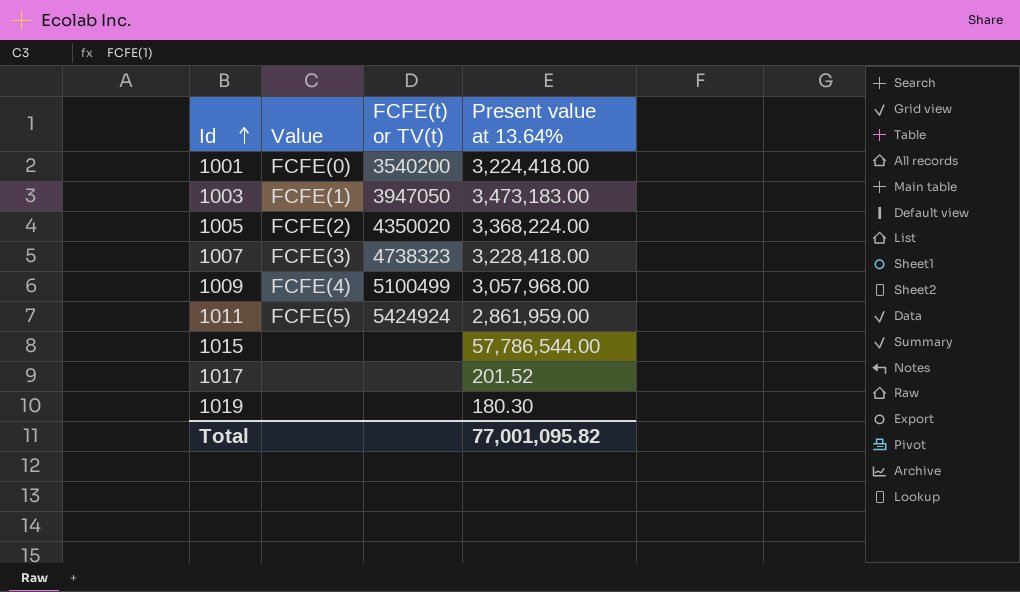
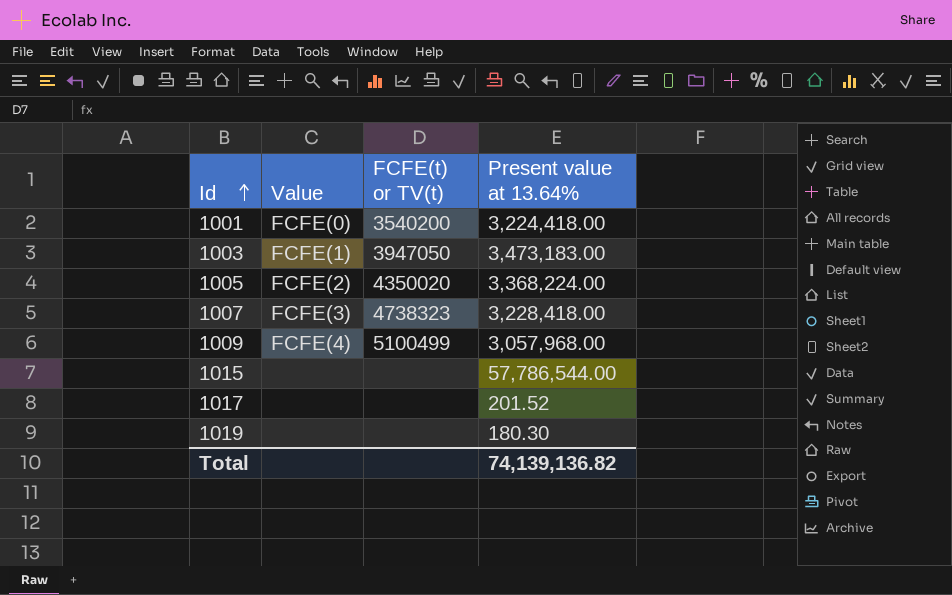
row 1011: FCFE(5) | 5424924 | 2,861,959.00 -> none
Total | Present value at 13.64%: 77,001,095.82 -> 74,139,136.82

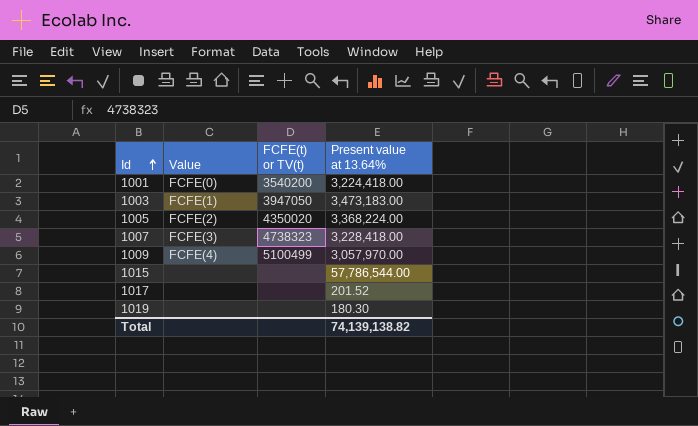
1009 | Present value at 13.64%: 3,057,968.00 -> 3,057,970.00
Total | Present value at 13.64%: 74,139,136.82 -> 74,139,138.82

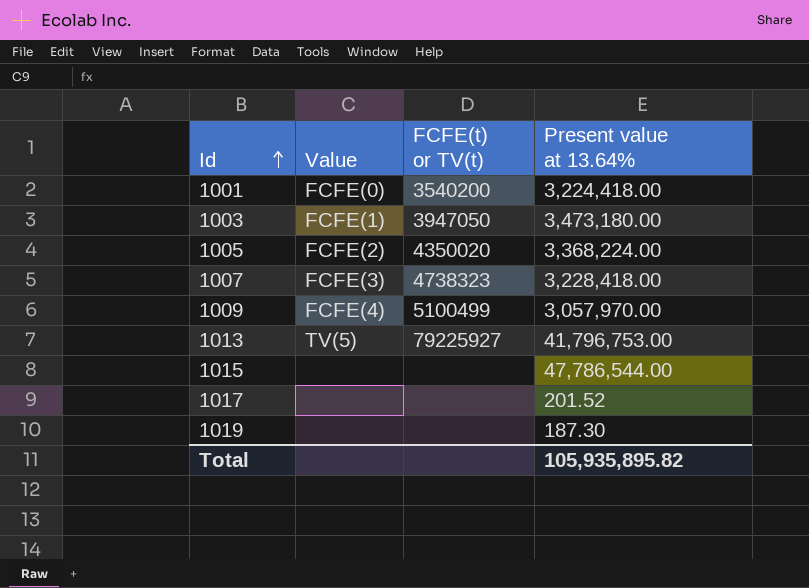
1003 | Present value at 13.64%: 3,473,183.00 -> 3,473,180.00
row 1013: none -> TV(5) | 79225927 | 41,796,753.00
1015 | Present value at 13.64%: 57,786,544.00 -> 47,786,544.00
1019 | Present value at 13.64%: 180.30 -> 187.30
Total | Present value at 13.64%: 74,139,138.82 -> 105,935,895.82

